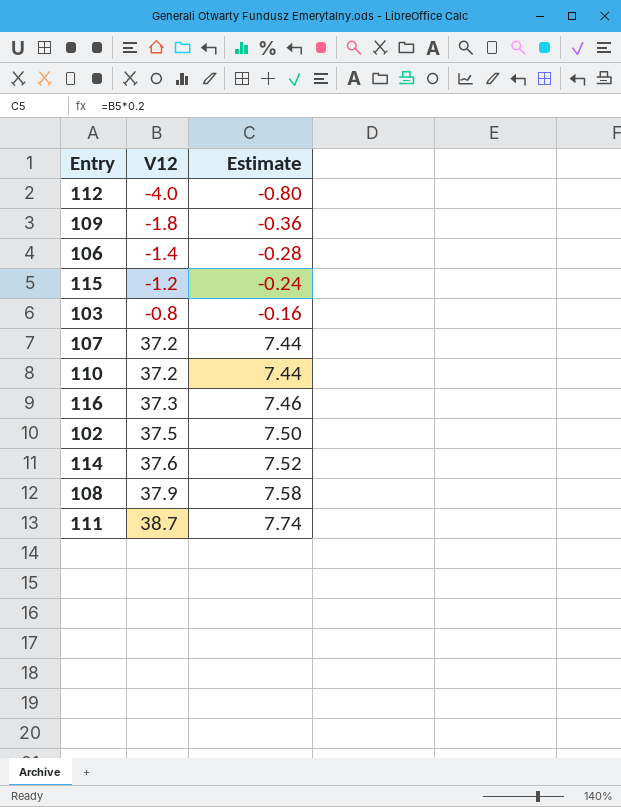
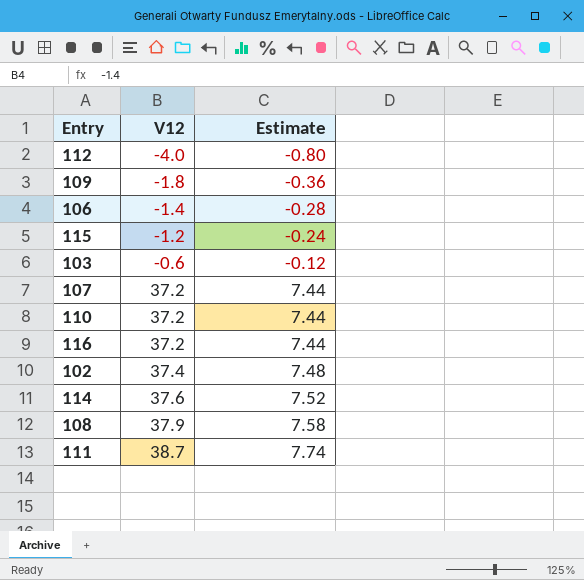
103 | V12: -0.8 -> -0.6
103 | Estimate: -0.16 -> -0.12
116 | V12: 37.3 -> 37.2
116 | Estimate: 7.46 -> 7.44
102 | V12: 37.5 -> 37.4
102 | Estimate: 7.50 -> 7.48

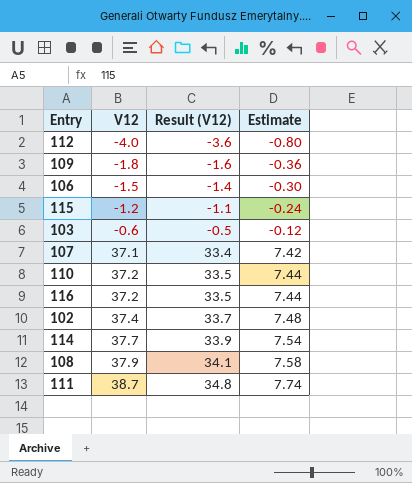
column Result (V12) | formula: none -> [V12] * 0.9
106 | V12: -1.4 -> -1.5
106 | Estimate: -0.28 -> -0.30
107 | V12: 37.2 -> 37.1
107 | Estimate: 7.44 -> 7.42
114 | V12: 37.6 -> 37.7
114 | Estimate: 7.52 -> 7.54

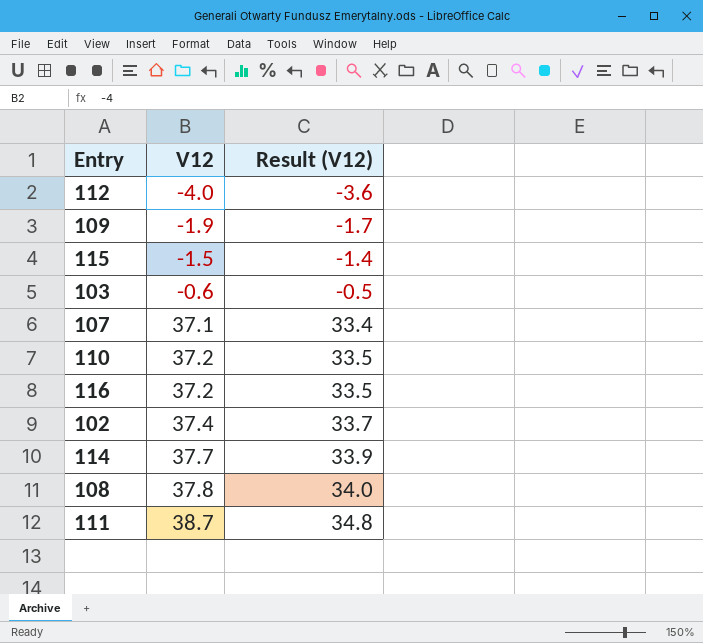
column Estimate | formula: [V12] * 0.2 -> none
row 106: -1.5 | -1.4 | -0.30 -> none
109 | V12: -1.8 -> -1.9
109 | Result (V12): -1.6 -> -1.7
115 | V12: -1.2 -> -1.5
115 | Result (V12): -1.1 -> -1.4
108 | V12: 37.9 -> 37.8
108 | Result (V12): 34.1 -> 34.0

